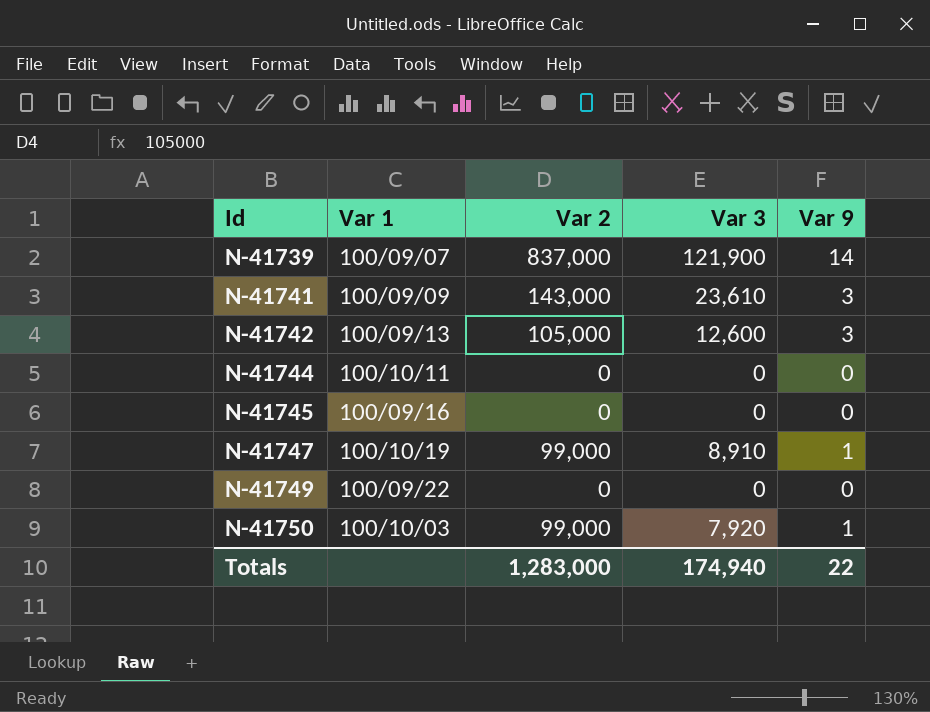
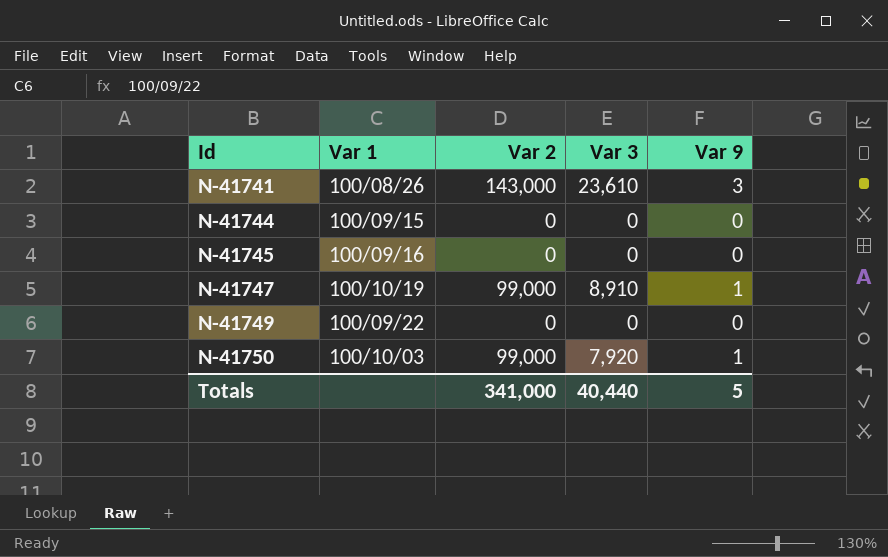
row N-41739: 100/09/07 | 837,000 | 121,900 | 14 -> none
row N-41742: 100/09/13 | 105,000 | 12,600 | 3 -> none
N-41741 | Var 1: 100/09/09 -> 100/08/26
N-41744 | Var 1: 100/10/11 -> 100/09/15
Totals | Var 2: 1,283,000 -> 341,000
Totals | Var 3: 174,940 -> 40,440
Totals | Var 9: 22 -> 5

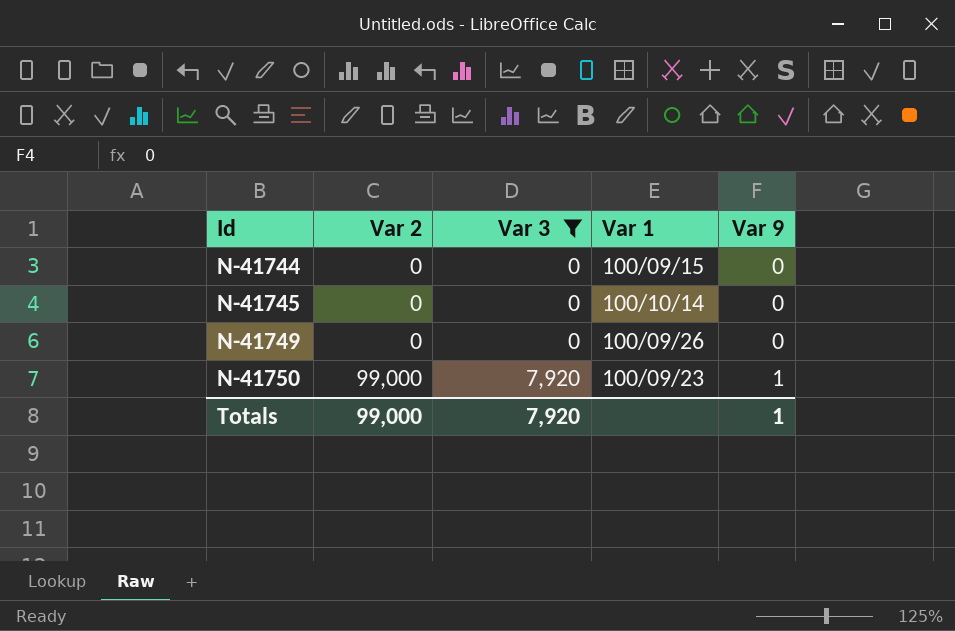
filter: none -> Var 3 <= 7,920
column Var 1 | position: 2 -> 4
N-41745 | Var 1: 100/09/16 -> 100/10/14
N-41749 | Var 1: 100/09/22 -> 100/09/26
N-41750 | Var 1: 100/10/03 -> 100/09/23
Totals | Var 2: 341,000 -> 99,000
Totals | Var 3: 40,440 -> 7,920
Totals | Var 9: 5 -> 1

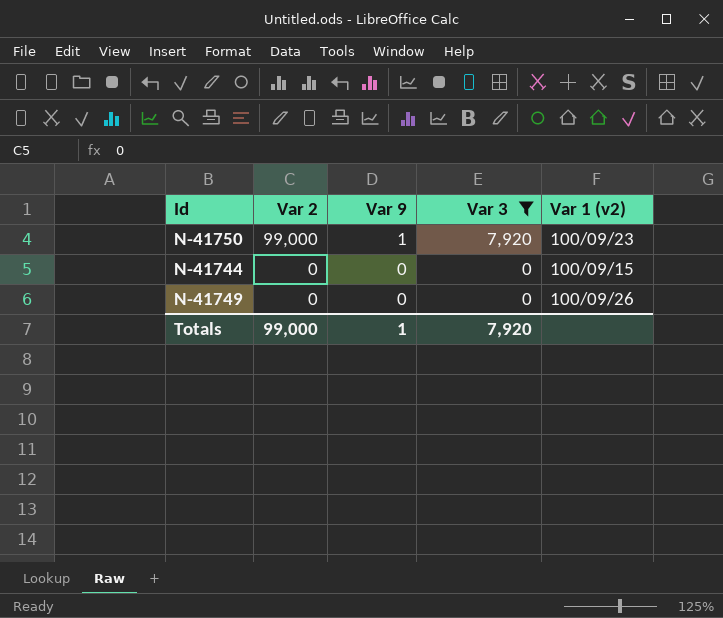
row order: Id ascending -> Var 2 descending
column Var 9 | position: 5 -> 3
column name: Var 1 -> Var 1 (v2)
row N-41745: 0 | 0 | 100/10/14 | 0 -> none

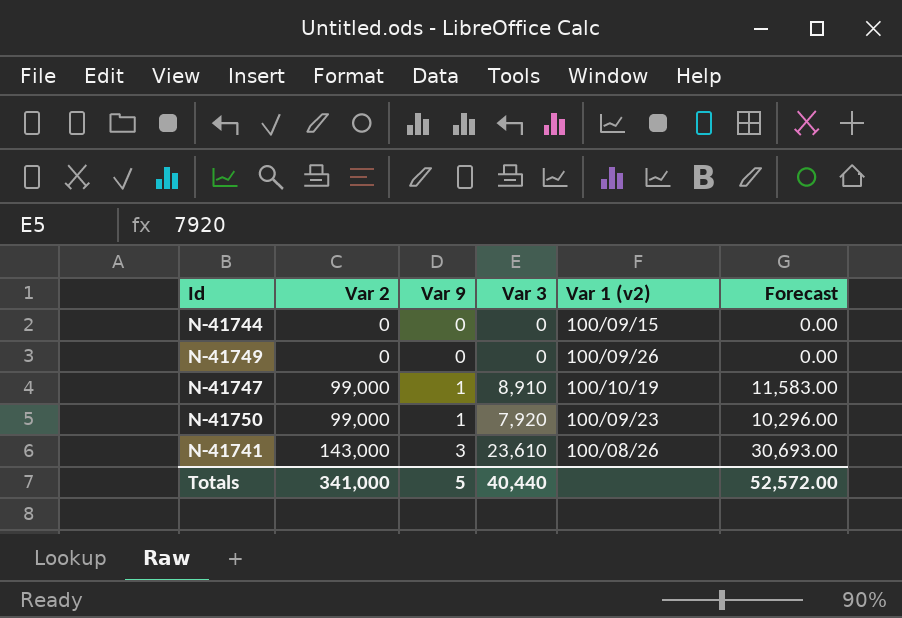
filter: Var 3 <= 7,920 -> none
row order: Var 2 descending -> Var 2 ascending
column Forecast | formula: none -> [Var 3] * 1.3
Totals | Var 2: 99,000 -> 341,000
Totals | Var 9: 1 -> 5
Totals | Var 3: 7,920 -> 40,440

